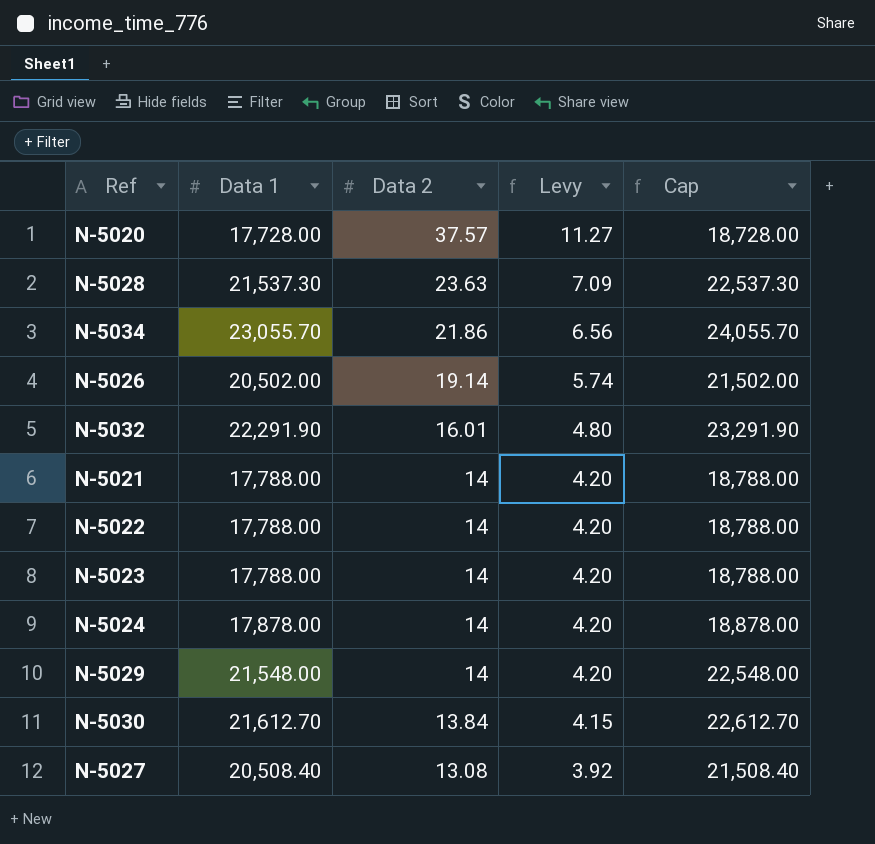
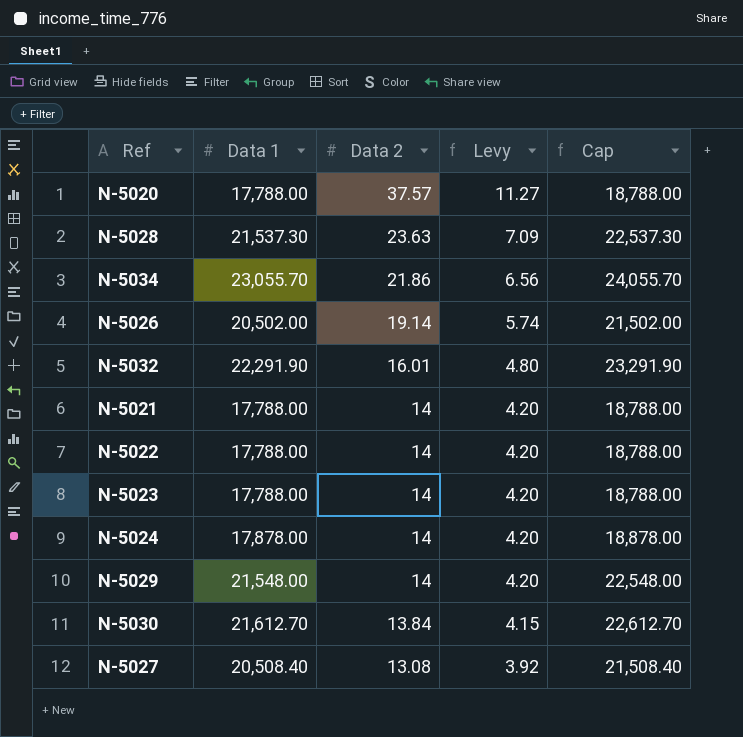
N-5020 | Data 1: 17,728.00 -> 17,788.00
N-5020 | Cap: 18,728.00 -> 18,788.00

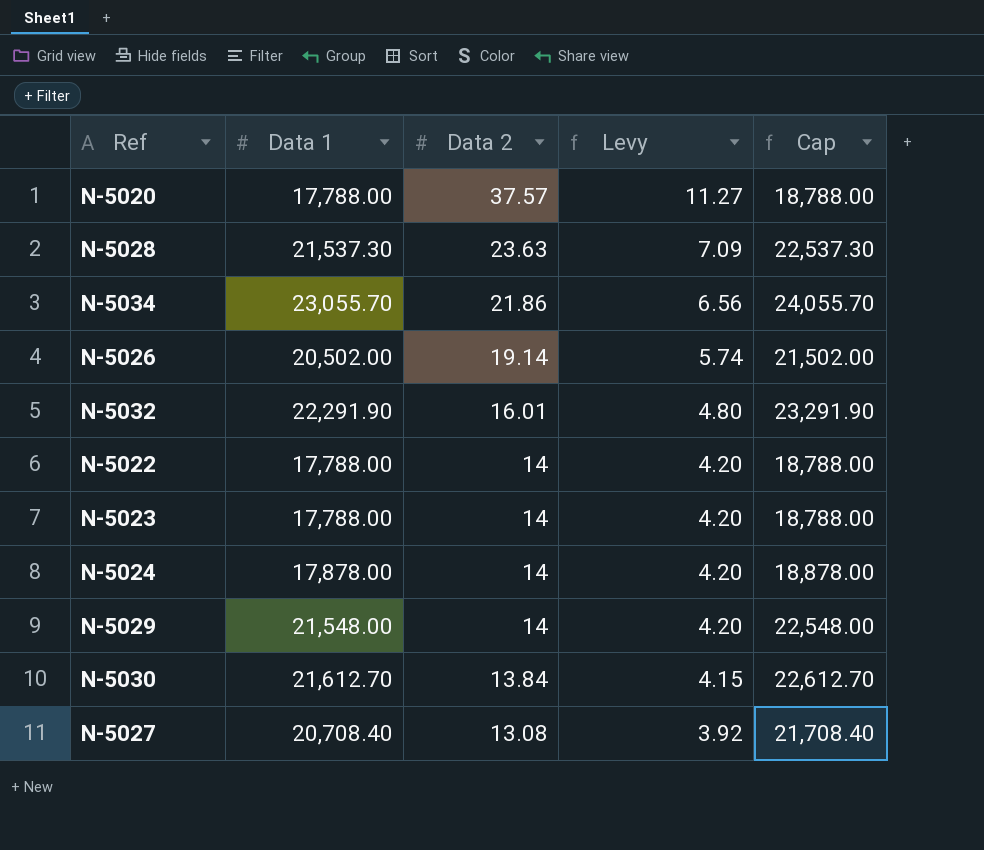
row N-5021: 17,788.00 | 14 | 4.20 | 18,788.00 -> none
N-5027 | Data 1: 20,508.40 -> 20,708.40
N-5027 | Cap: 21,508.40 -> 21,708.40

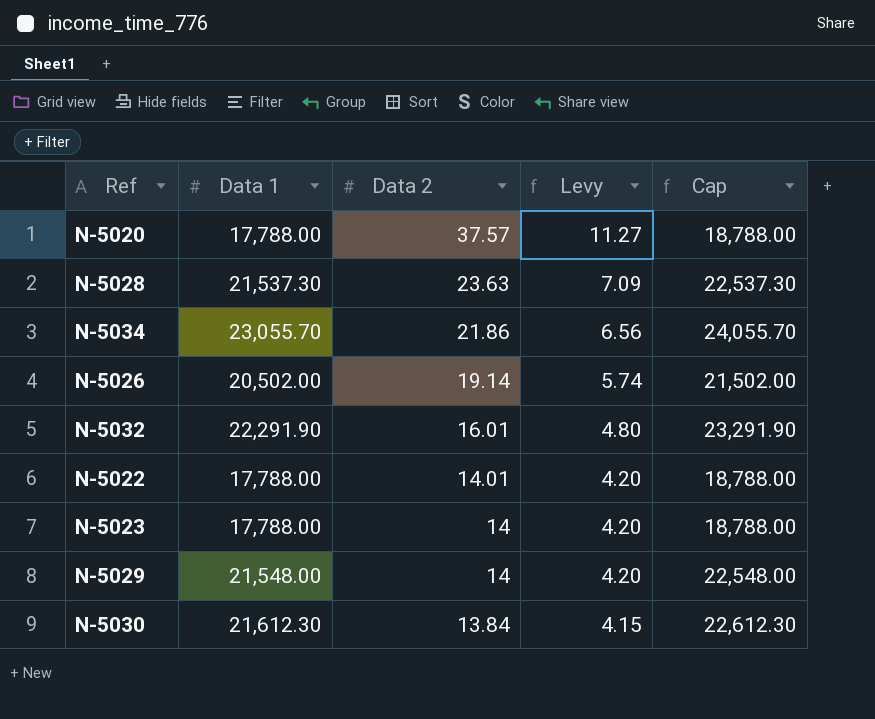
row N-5024: 17,878.00 | 14 | 4.20 | 18,878.00 -> none
row N-5027: 20,708.40 | 13.08 | 3.92 | 21,708.40 -> none
N-5022 | Data 2: 14 -> 14.01
N-5030 | Data 1: 21,612.70 -> 21,612.30
N-5030 | Cap: 22,612.70 -> 22,612.30

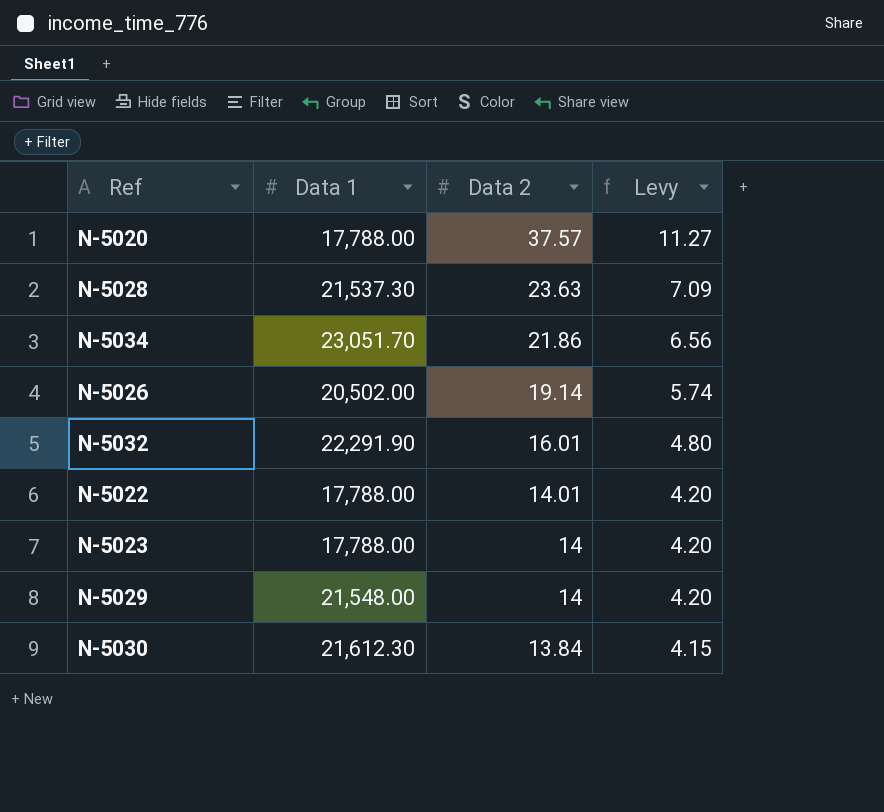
column Cap | formula: [Data 1] + 1000 -> none
N-5034 | Data 1: 23,055.70 -> 23,051.70

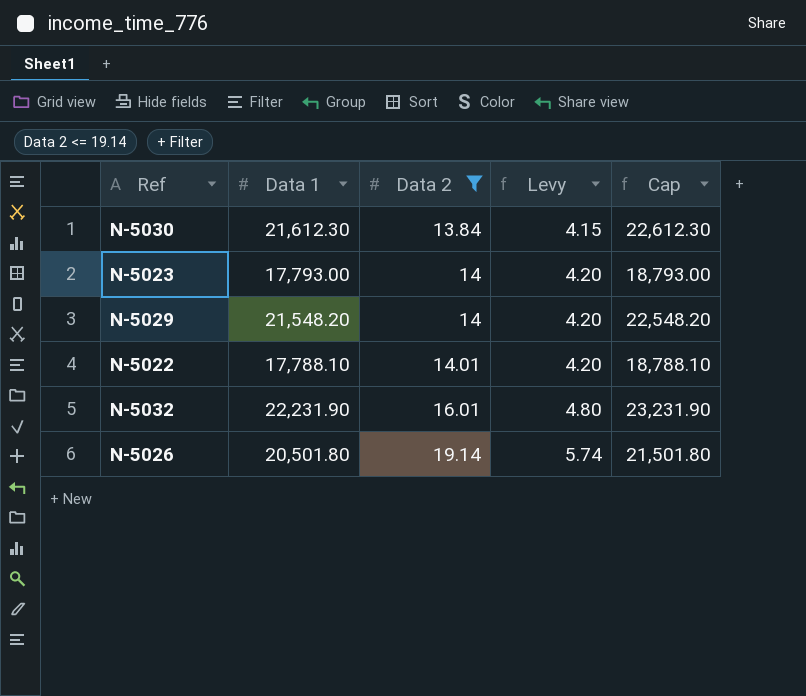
filter: none -> Data 2 <= 19.14
row order: Data 2 descending -> Data 2 ascending
column Cap | formula: none -> [Data 1] + 1000
N-5023 | Data 1: 17,788.00 -> 17,793.00
N-5029 | Data 1: 21,548.00 -> 21,548.20
N-5022 | Data 1: 17,788.00 -> 17,788.10
N-5032 | Data 1: 22,291.90 -> 22,231.90
N-5026 | Data 1: 20,502.00 -> 20,501.80

